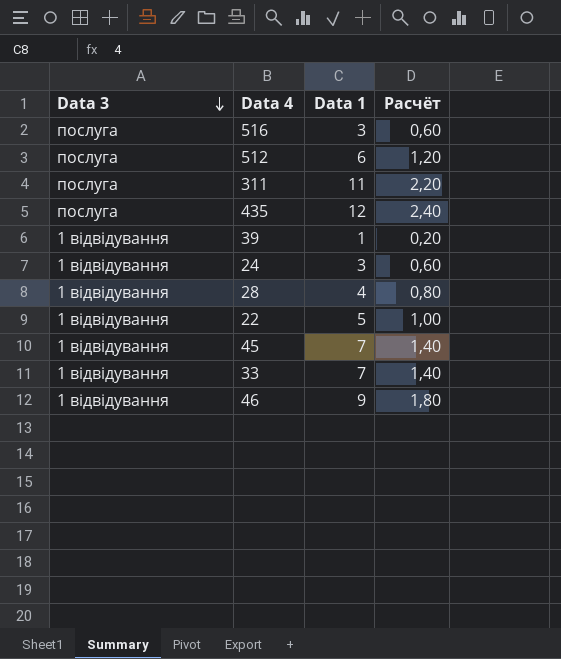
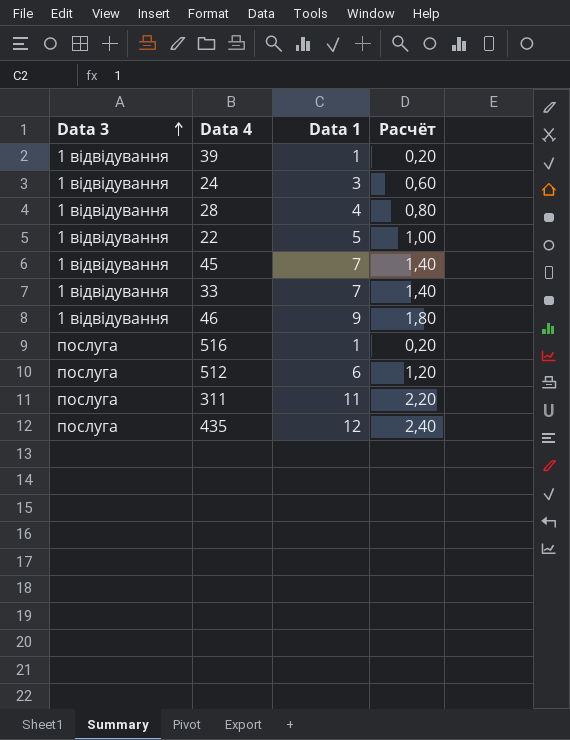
row order: Data 3 descending -> Data 3 ascending
516 | Data 1: 3 -> 1
516 | Расчёт: 0,60 -> 0,20

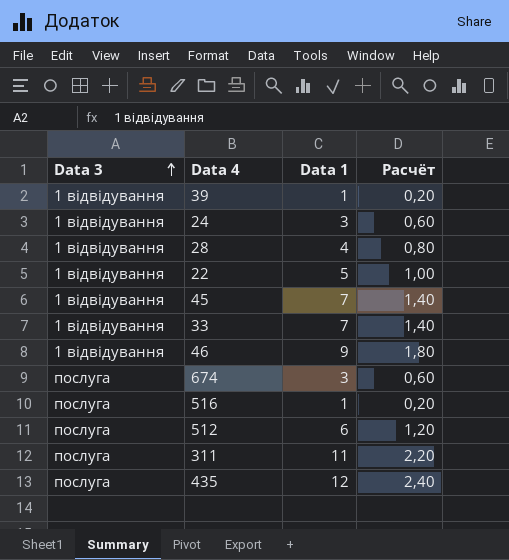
row 674: none -> послуга | 3 | 0,60

